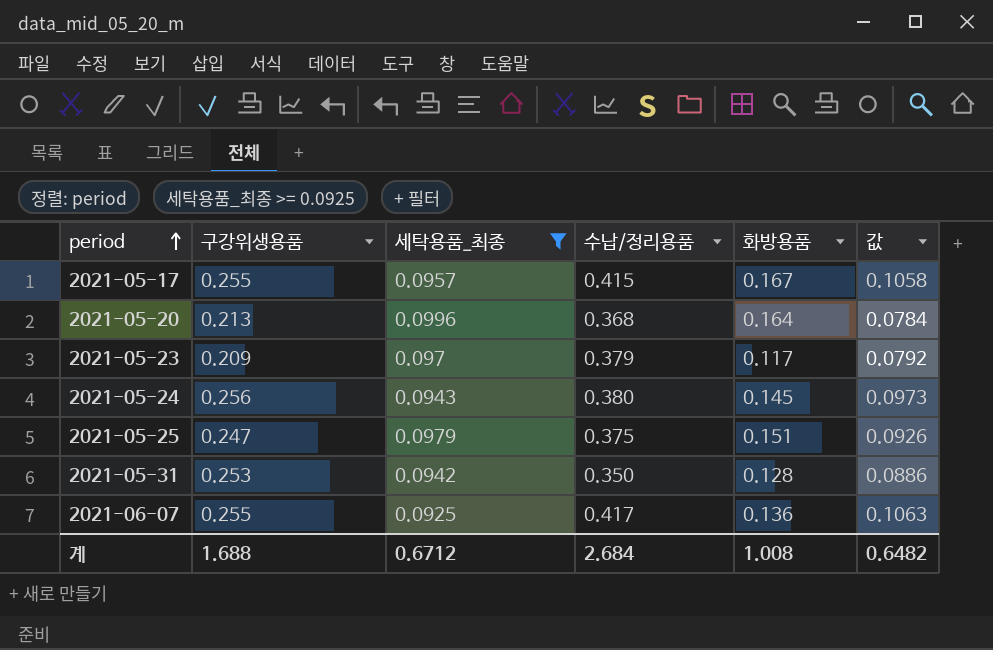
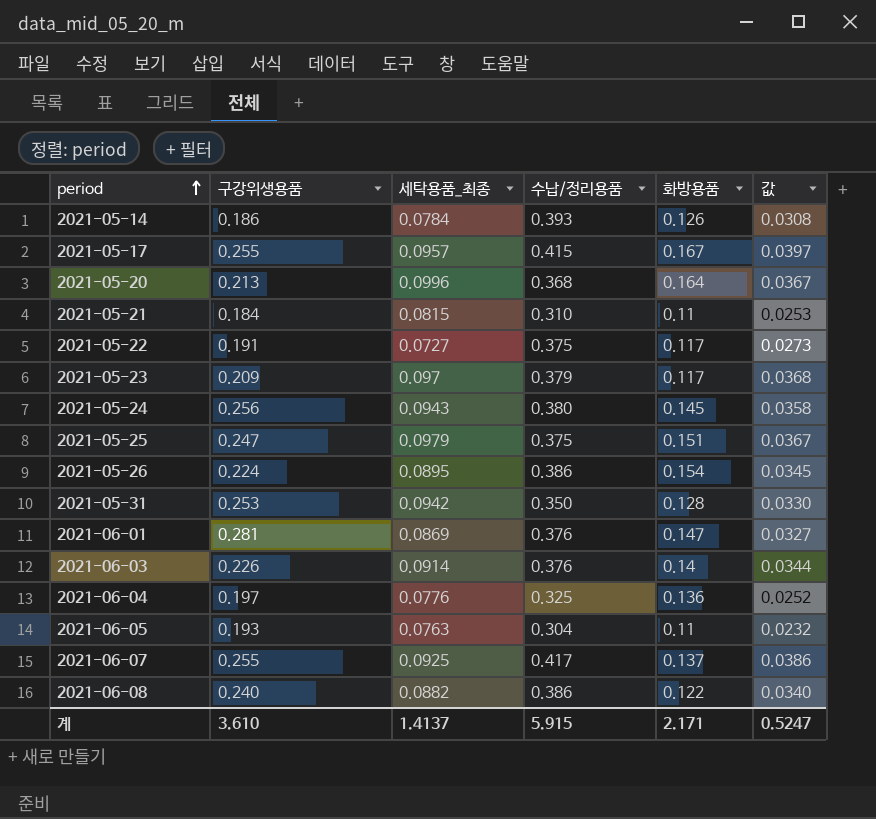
filter: 세탁용품_최종 >= 0.0925 -> none
column 값 | formula: [구강위생용품] * [수납/정리용품] -> [세탁용품_최종] * [수납/정리용품]
2021-06-07 | 화방용품: 0.136 -> 0.137
계 | 구강위생용품: 1.688 -> 3.610
계 | 세탁용품_최종: 0.6712 -> 1.4137
계 | 수납/정리용품: 2.684 -> 5.915
계 | 화방용품: 1.008 -> 2.171
계 | 값: 0.6482 -> 0.5247

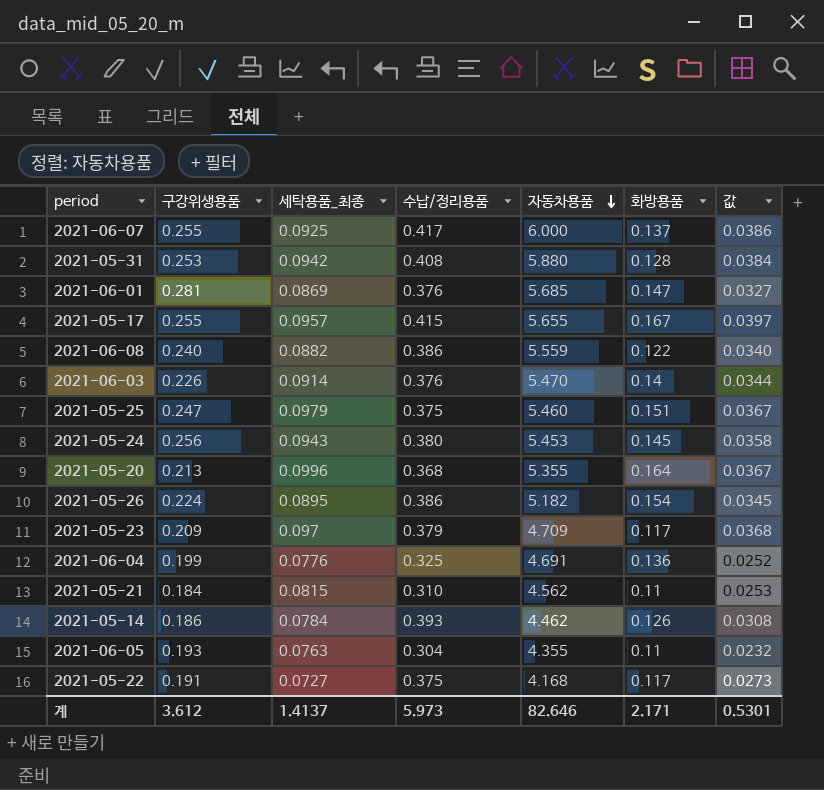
row order: period ascending -> 자동차용품 descending
column 자동차용품 | position: none -> 5
2021-05-31 | 수납/정리용품: 0.350 -> 0.408
2021-05-31 | 값: 0.0330 -> 0.0384
2021-06-04 | 구강위생용품: 0.197 -> 0.199
계 | 구강위생용품: 3.610 -> 3.612
계 | 수납/정리용품: 5.915 -> 5.973
계 | 값: 0.5247 -> 0.5301

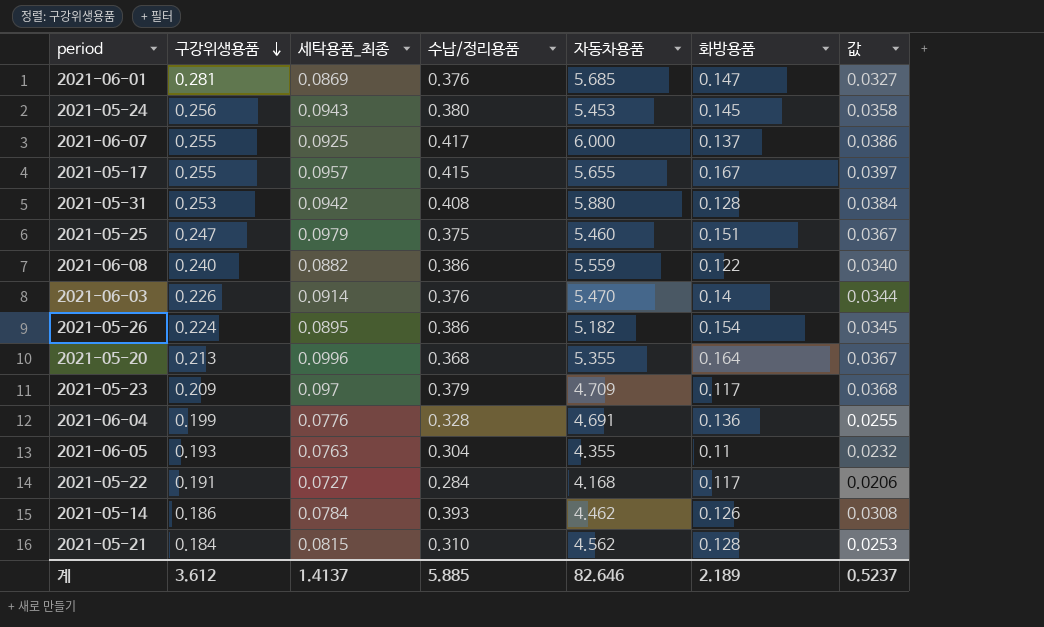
row order: 자동차용품 descending -> 구강위생용품 descending
2021-06-04 | 수납/정리용품: 0.325 -> 0.328
2021-06-04 | 값: 0.0252 -> 0.0255
2021-05-22 | 수납/정리용품: 0.375 -> 0.284
2021-05-22 | 값: 0.0273 -> 0.0206
2021-05-21 | 화방용품: 0.11 -> 0.128
계 | 수납/정리용품: 5.973 -> 5.885
계 | 화방용품: 2.171 -> 2.189
계 | 값: 0.5301 -> 0.5237

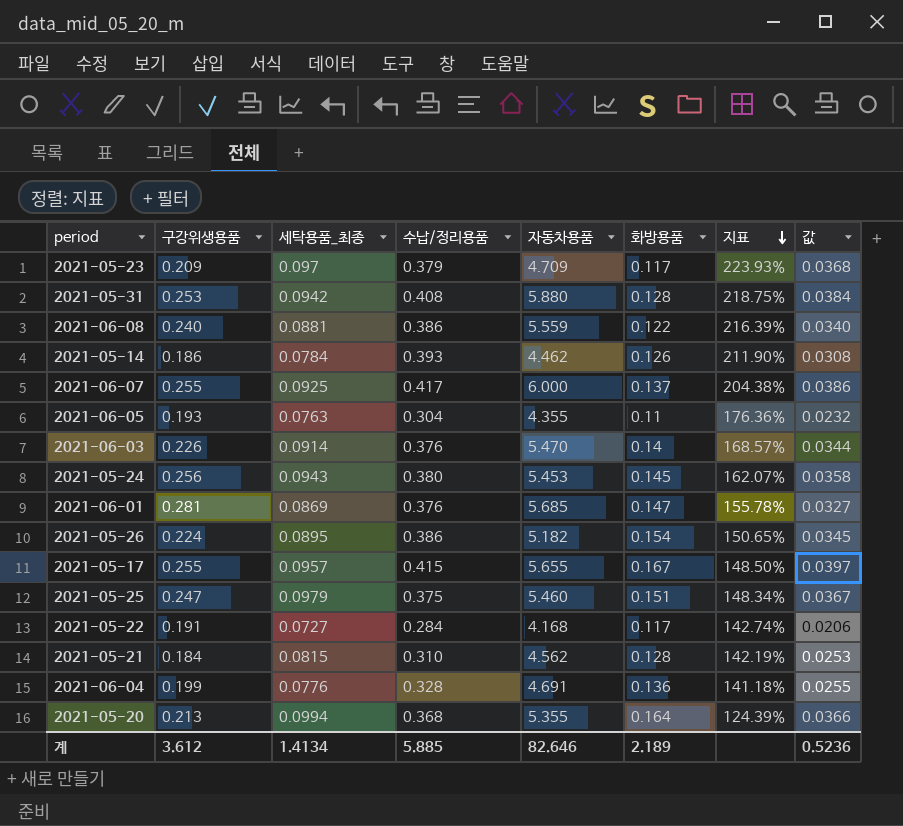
row order: 구강위생용품 descending -> 지표 descending
column 지표 | formula: none -> ([수납/정리용품] - [화방용품]) / [화방용품]
2021-06-08 | 세탁용품_최종: 0.0882 -> 0.0881
2021-05-20 | 세탁용품_최종: 0.0996 -> 0.0994
2021-05-20 | 값: 0.0367 -> 0.0366
계 | 세탁용품_최종: 1.4137 -> 1.4134
계 | 값: 0.5237 -> 0.5236

